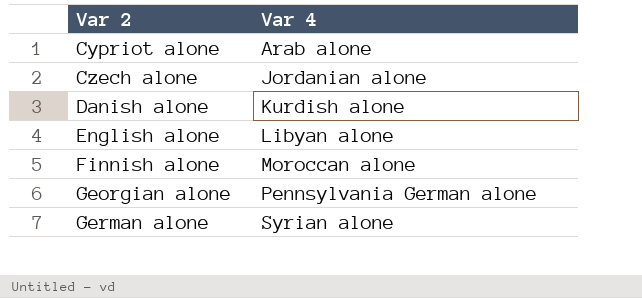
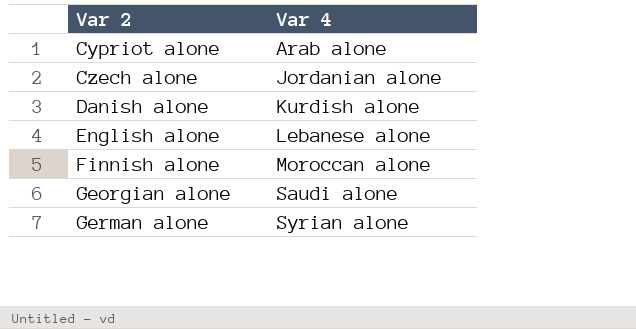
English alone | Var 4: Libyan alone -> Lebanese alone
Georgian alone | Var 4: Pennsylvania German alone -> Saudi alone

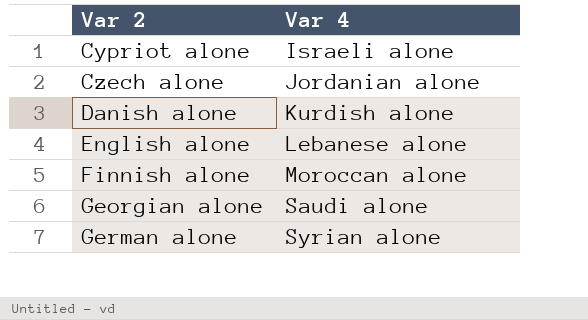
Cypriot alone | Var 4: Arab alone -> Israeli alone

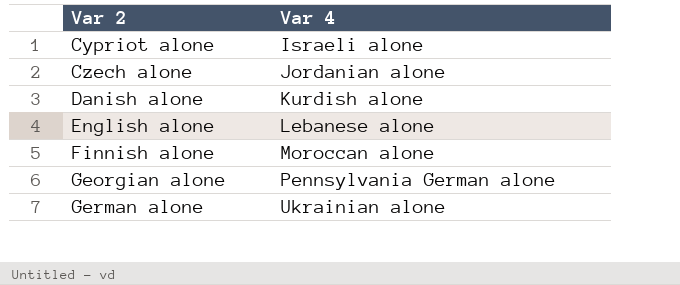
Georgian alone | Var 4: Saudi alone -> Pennsylvania German alone
German alone | Var 4: Syrian alone -> Ukrainian alone

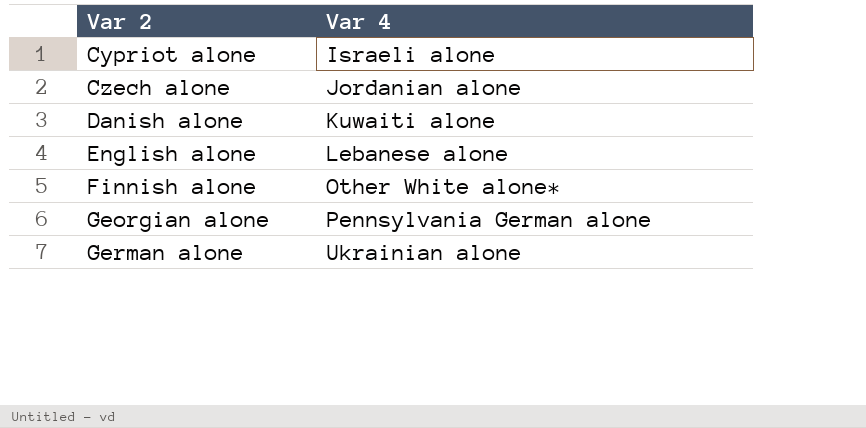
Danish alone | Var 4: Kurdish alone -> Kuwaiti alone
Finnish alone | Var 4: Moroccan alone -> Other White alone*

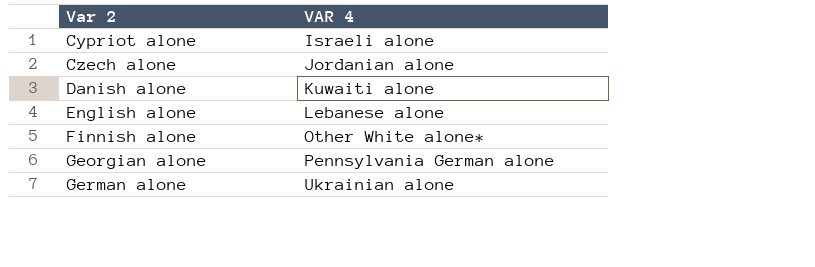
column name: Var 4 -> VAR 4

